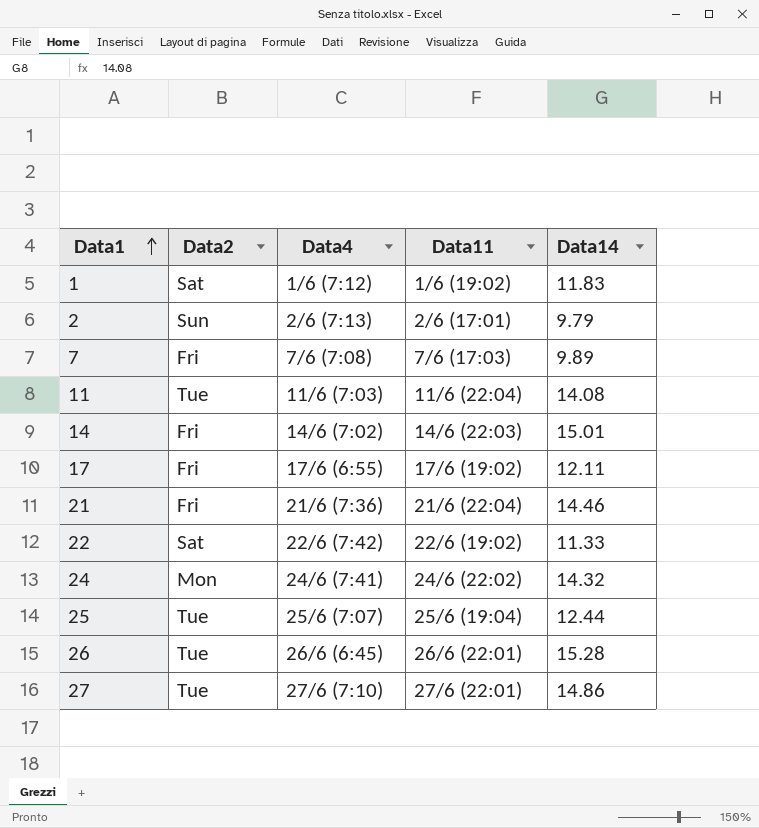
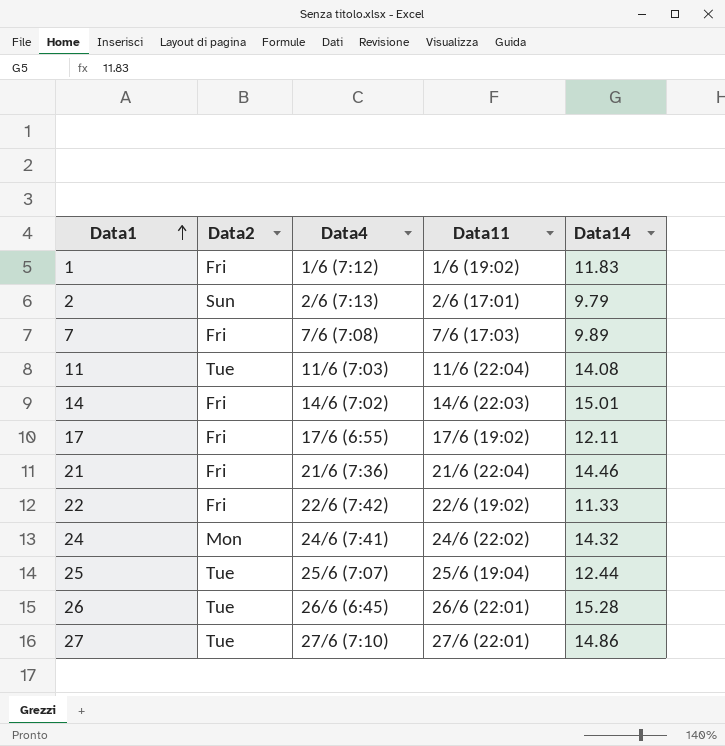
1 | Data2: Sat -> Fri
22 | Data2: Sat -> Fri

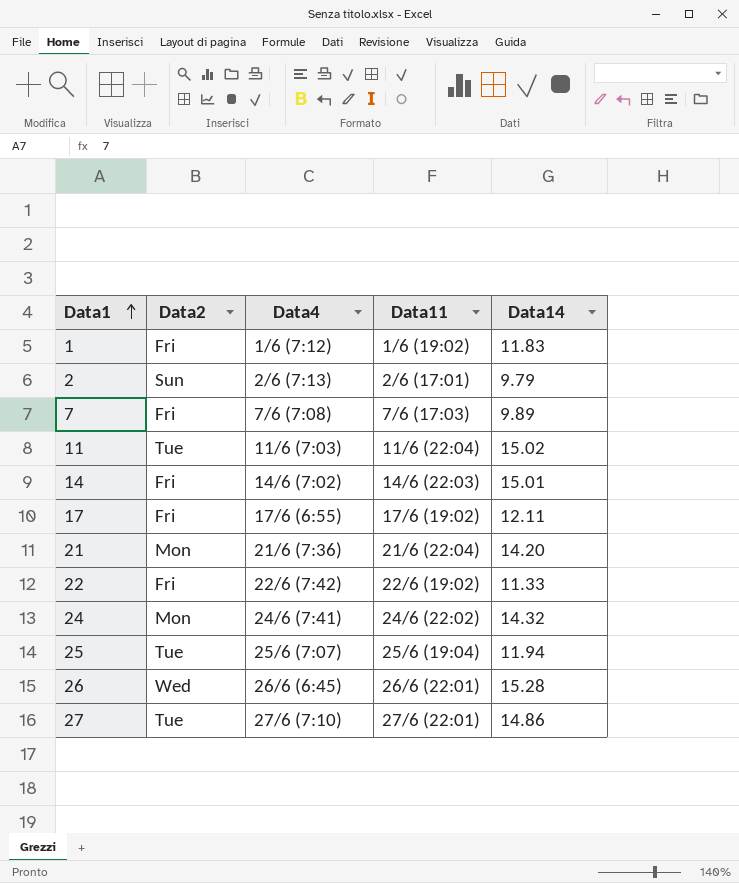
11 | Data14: 14.08 -> 15.02
21 | Data2: Fri -> Mon
21 | Data14: 14.46 -> 14.20
25 | Data14: 12.44 -> 11.94
26 | Data2: Tue -> Wed

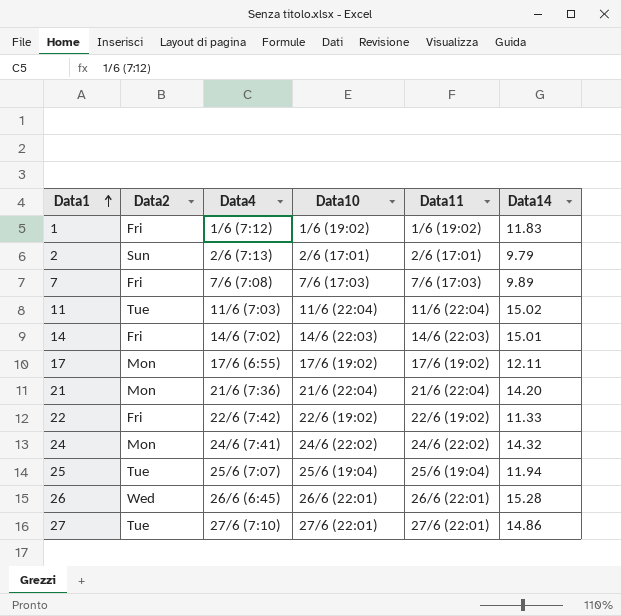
column Data10 | position: none -> 4
17 | Data2: Fri -> Mon

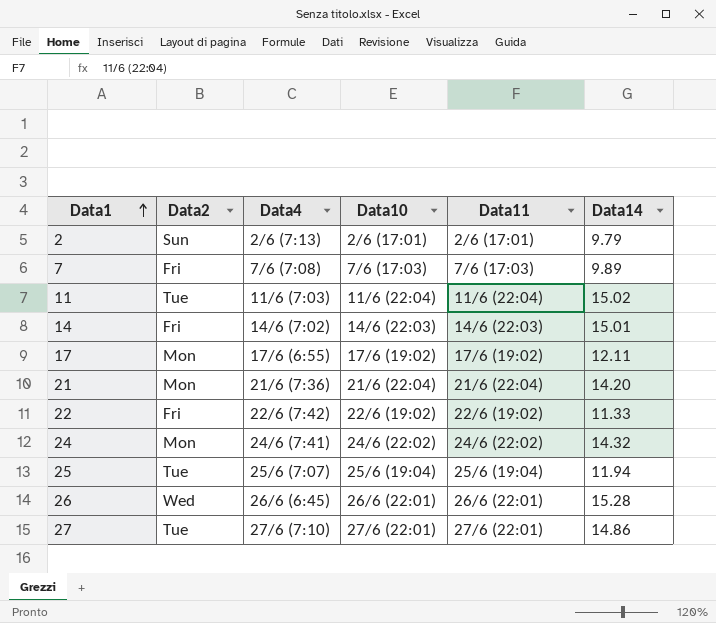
row 1: Fri | 1/6 (7:12) | 1/6 (19:02) | 1/6 (19:02) | 11.83 -> none

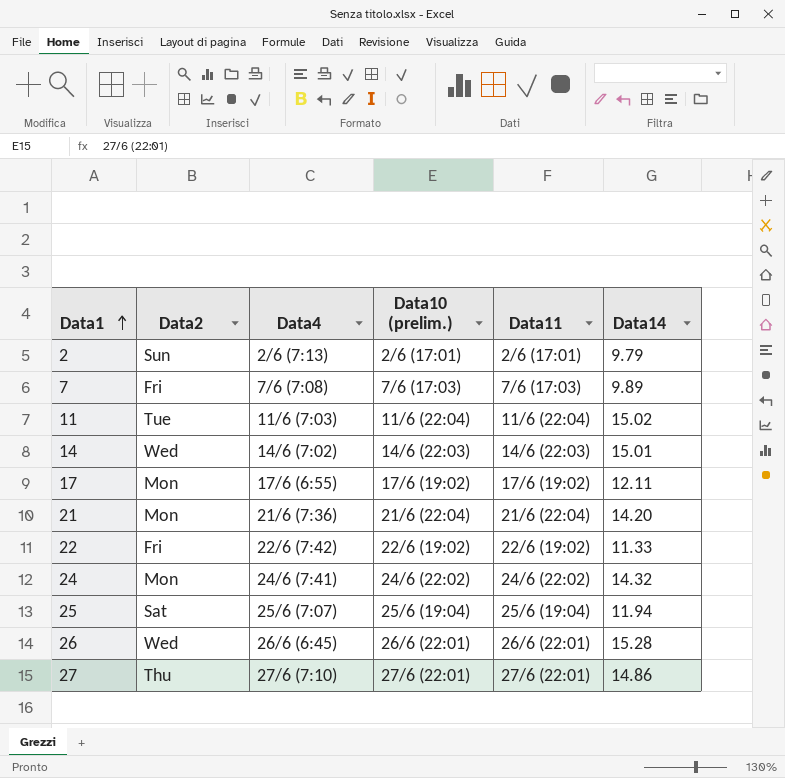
column name: Data10 -> Data10 (prelim.)
14 | Data2: Fri -> Wed
25 | Data2: Tue -> Sat
27 | Data2: Tue -> Thu

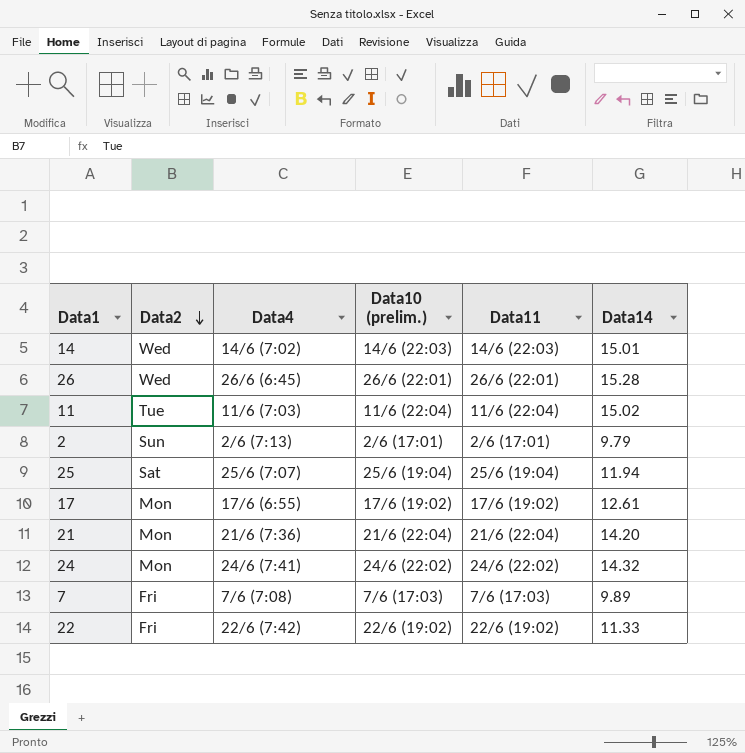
row order: Data1 ascending -> Data2 descending
row 27: Thu | 27/6 (7:10) | 27/6 (22:01) | 27/6 (22:01) | 14.86 -> none
17 | Data14: 12.11 -> 12.61

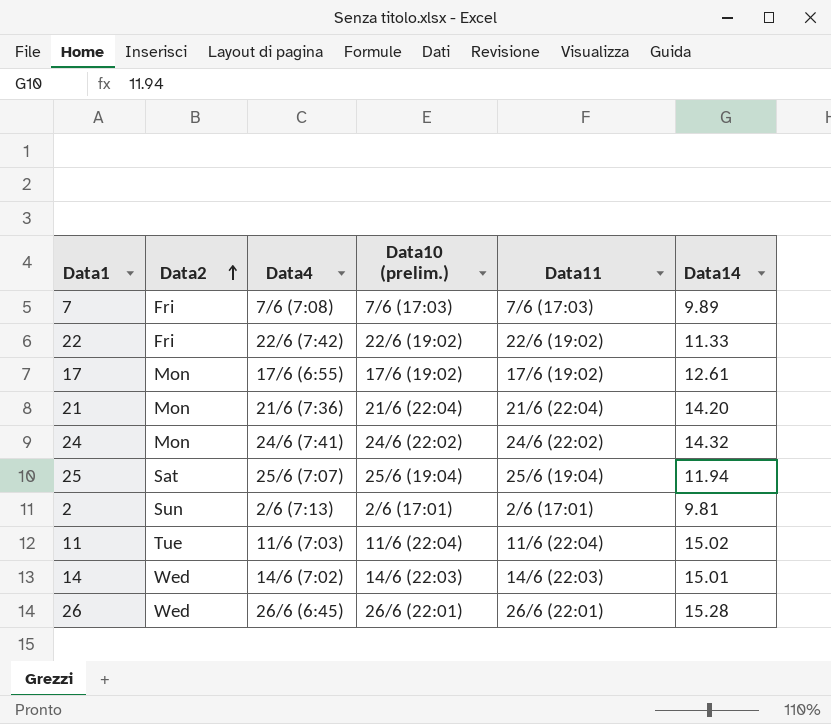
row order: Data2 descending -> Data2 ascending
2 | Data14: 9.79 -> 9.81

